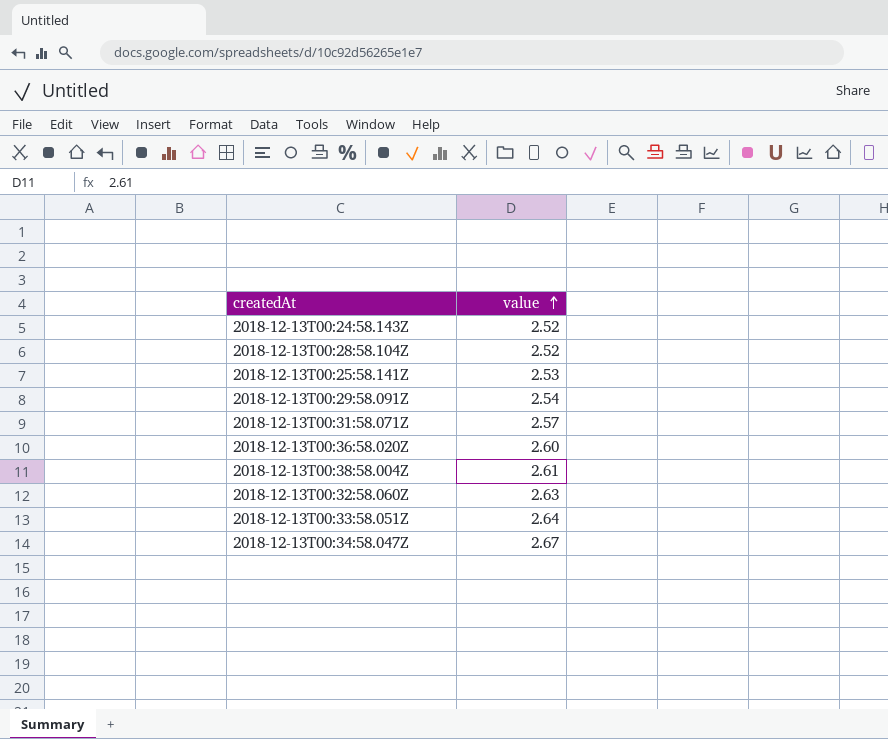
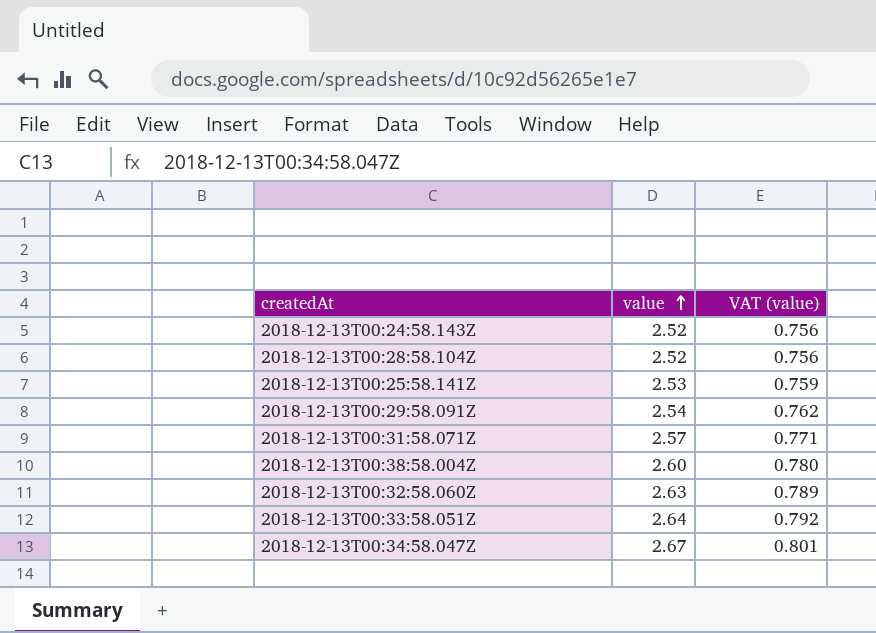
column VAT (value) | formula: none -> [value] * 0.3
row 2018-12-13T00:36:58.020Z: 2.60 -> none
2018-12-13T00:38:58.004Z | value: 2.61 -> 2.60

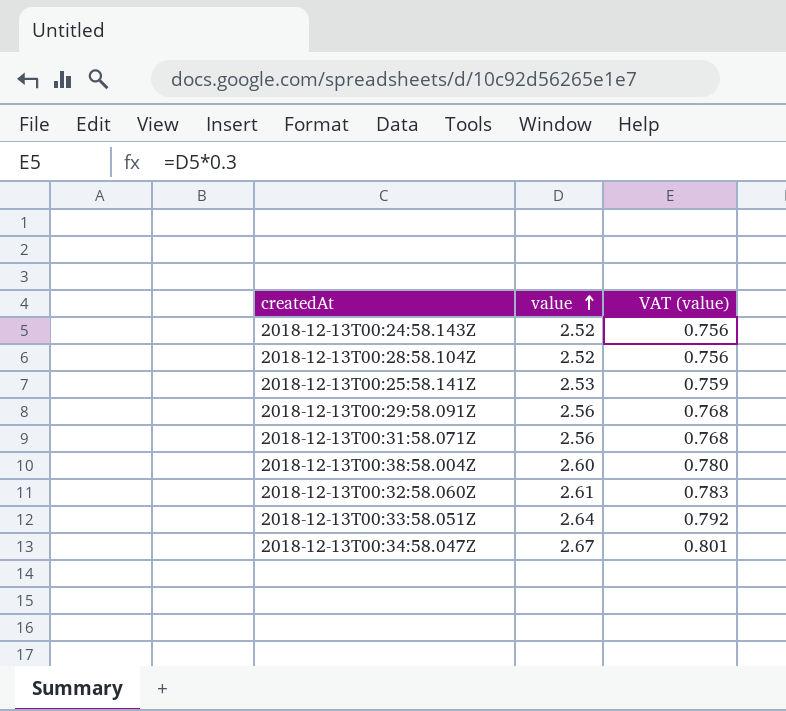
2018-12-13T00:29:58.091Z | value: 2.54 -> 2.56
2018-12-13T00:29:58.091Z | VAT (value): 0.762 -> 0.768
2018-12-13T00:31:58.071Z | value: 2.57 -> 2.56
2018-12-13T00:31:58.071Z | VAT (value): 0.771 -> 0.768
2018-12-13T00:32:58.060Z | value: 2.63 -> 2.61
2018-12-13T00:32:58.060Z | VAT (value): 0.789 -> 0.783

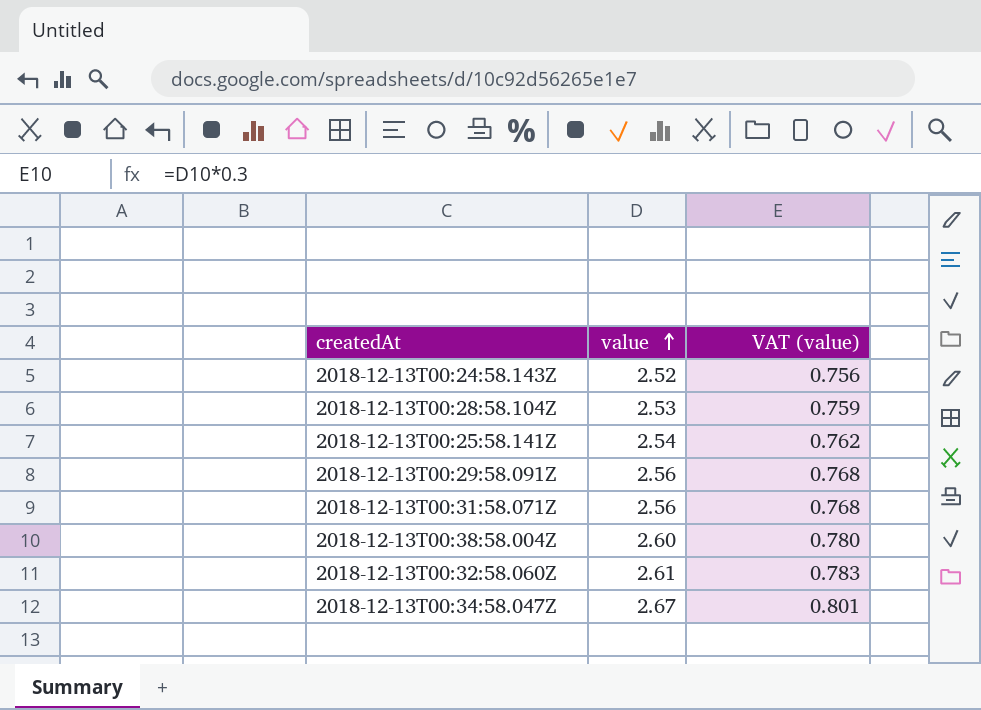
row 2018-12-13T00:33:58.051Z: 2.64 | 0.792 -> none
2018-12-13T00:28:58.104Z | value: 2.52 -> 2.53
2018-12-13T00:28:58.104Z | VAT (value): 0.756 -> 0.759
2018-12-13T00:25:58.141Z | value: 2.53 -> 2.54
2018-12-13T00:25:58.141Z | VAT (value): 0.759 -> 0.762

